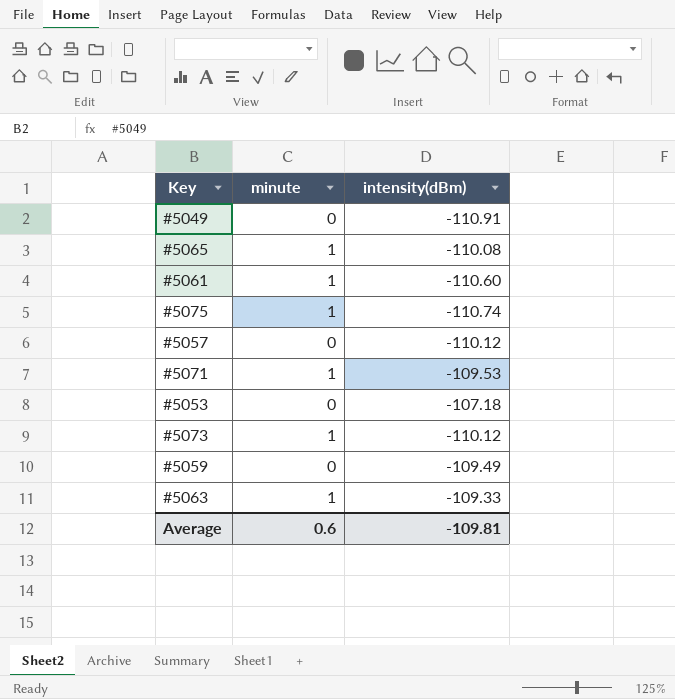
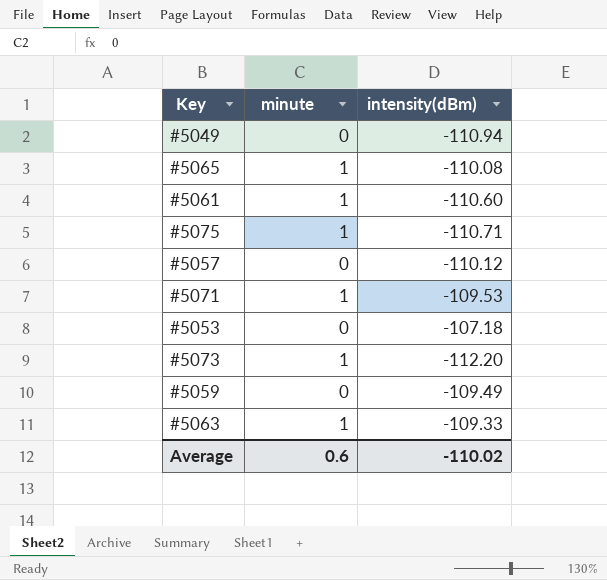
#5049 | intensity(dBm): -110.91 -> -110.94
#5075 | intensity(dBm): -110.74 -> -110.71
#5073 | intensity(dBm): -110.12 -> -112.20
Average | intensity(dBm): -109.81 -> -110.02

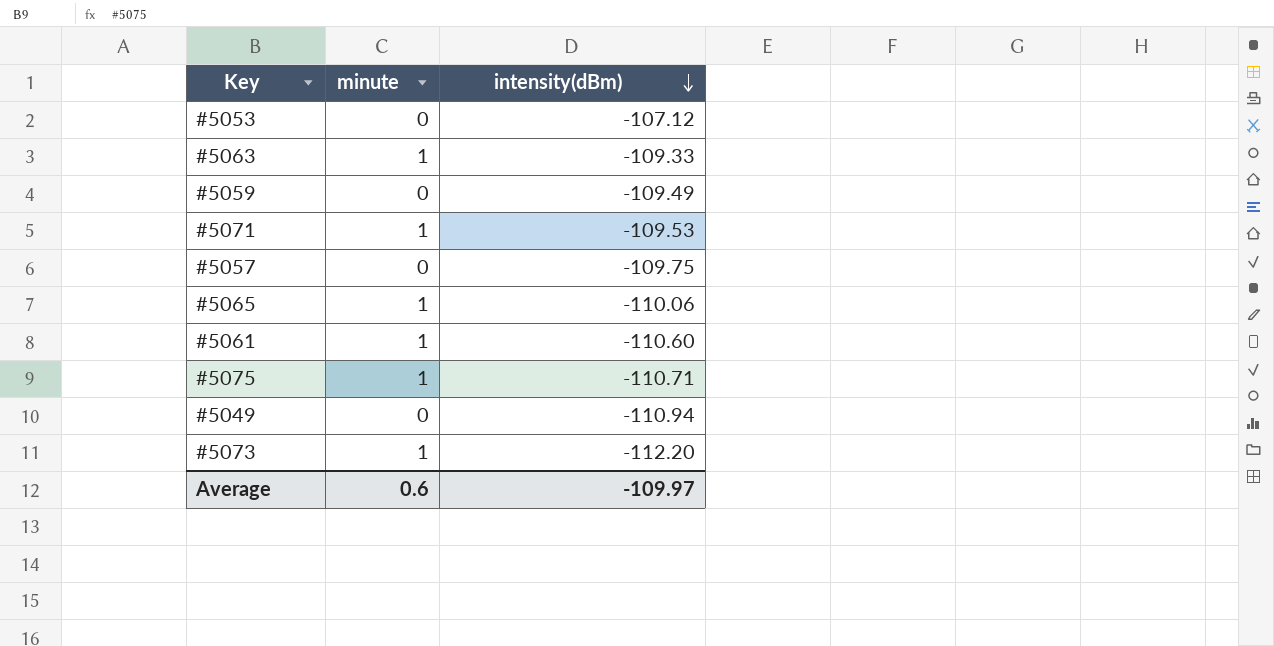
row order: none -> intensity(dBm) descending
#5053 | intensity(dBm): -107.18 -> -107.12
#5057 | intensity(dBm): -110.12 -> -109.75
#5065 | intensity(dBm): -110.08 -> -110.06
Average | intensity(dBm): -110.02 -> -109.97

